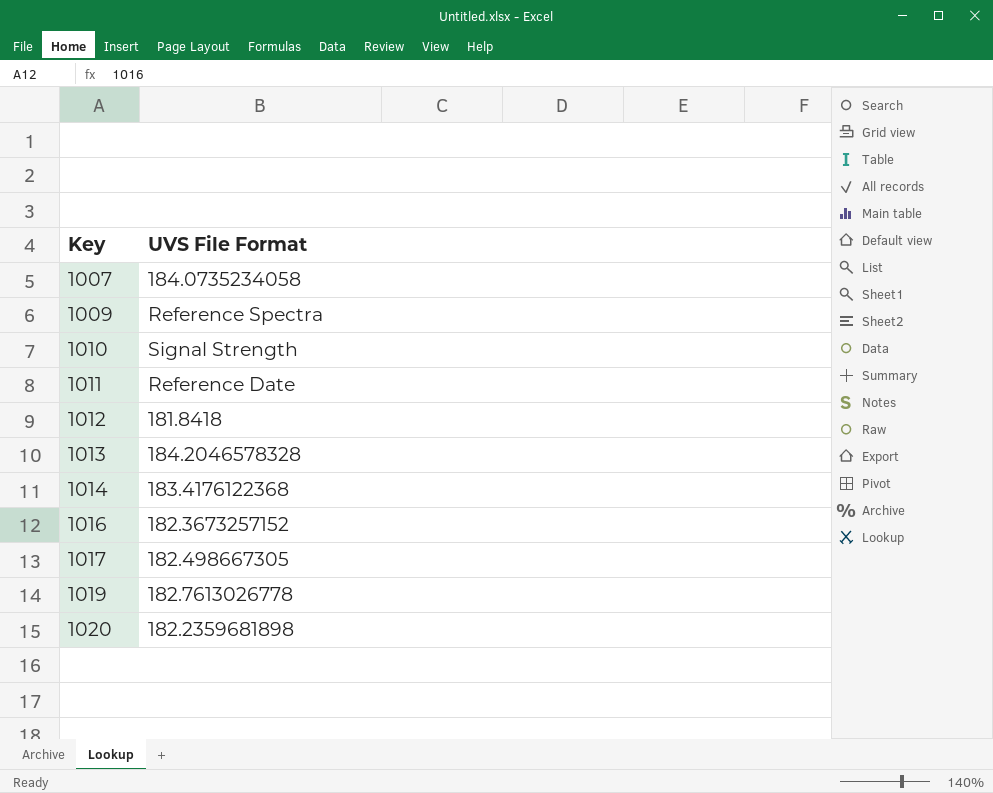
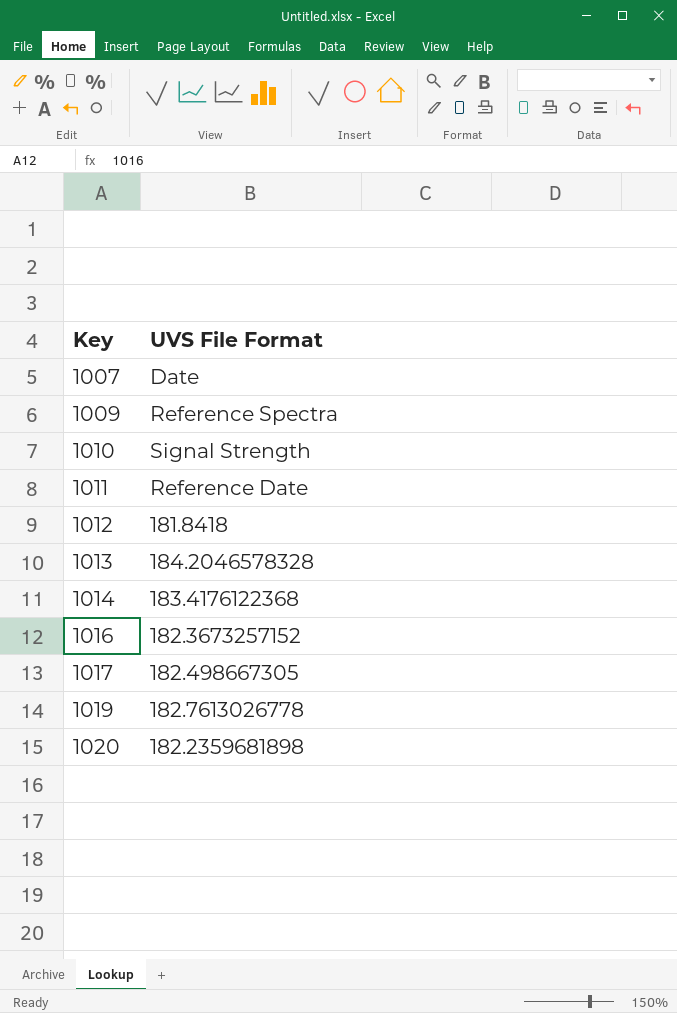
1007 | UVS File Format: 184.0735234058 -> Date

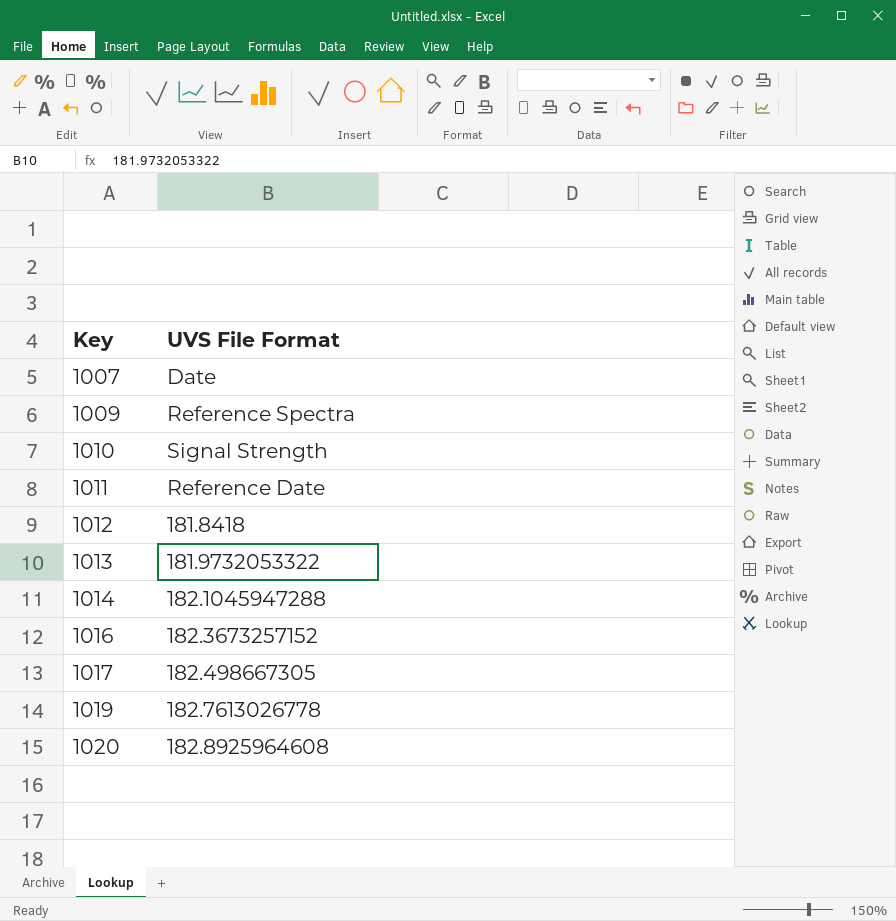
1013 | UVS File Format: 184.2046578328 -> 181.9732053322
1014 | UVS File Format: 183.4176122368 -> 182.1045947288
1020 | UVS File Format: 182.2359681898 -> 182.8925964608

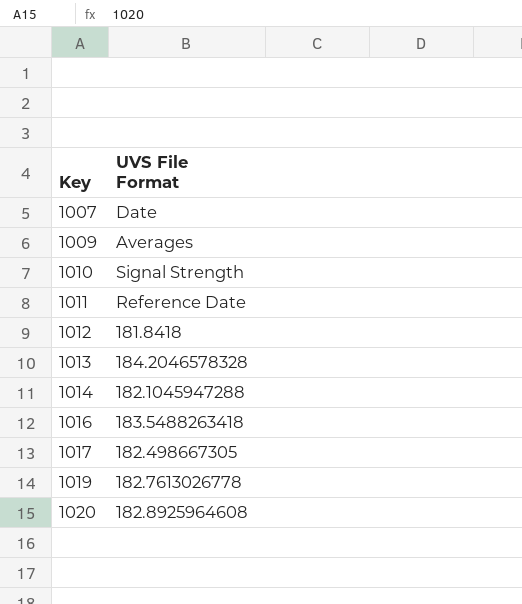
1009 | UVS File Format: Reference Spectra -> Averages
1013 | UVS File Format: 181.9732053322 -> 184.2046578328
1016 | UVS File Format: 182.3673257152 -> 183.5488263418

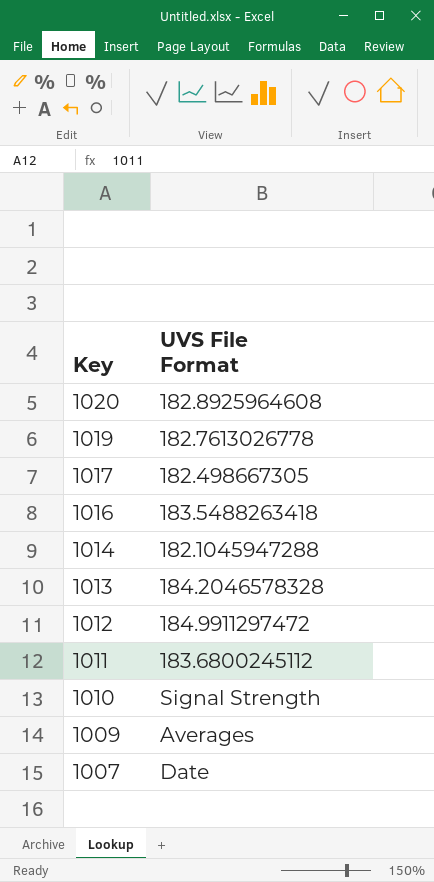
row order: Key ascending -> Key descending
1012 | UVS File Format: 181.8418 -> 184.9911297472
1011 | UVS File Format: Reference Date -> 183.6800245112

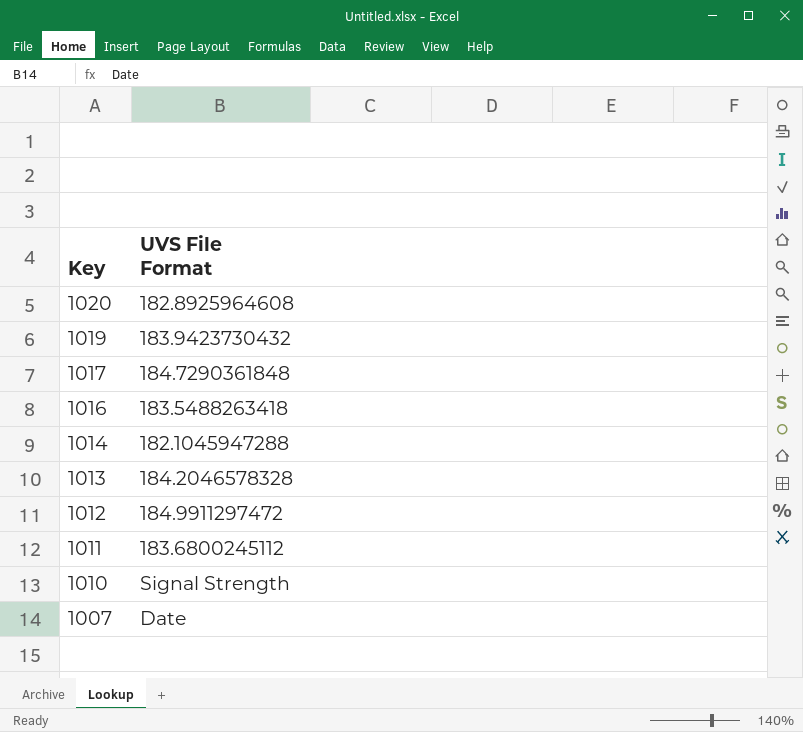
row 1009: Averages -> none
1019 | UVS File Format: 182.7613026778 -> 183.9423730432
1017 | UVS File Format: 182.498667305 -> 184.7290361848

